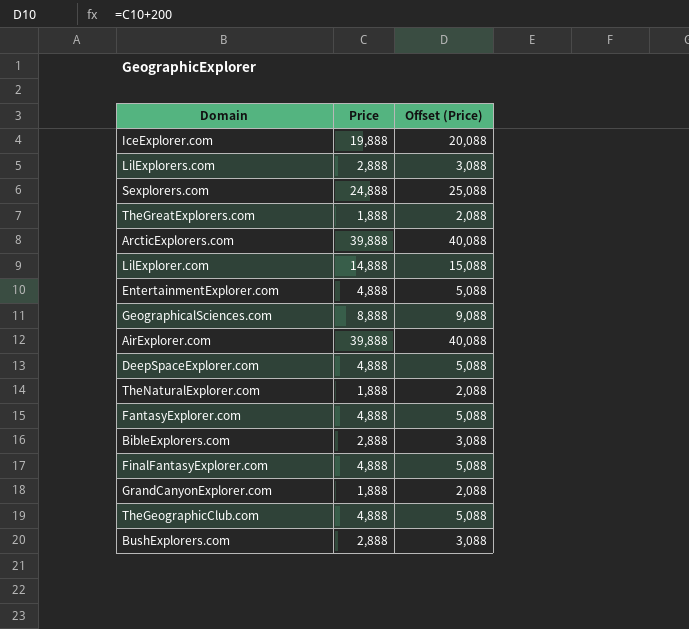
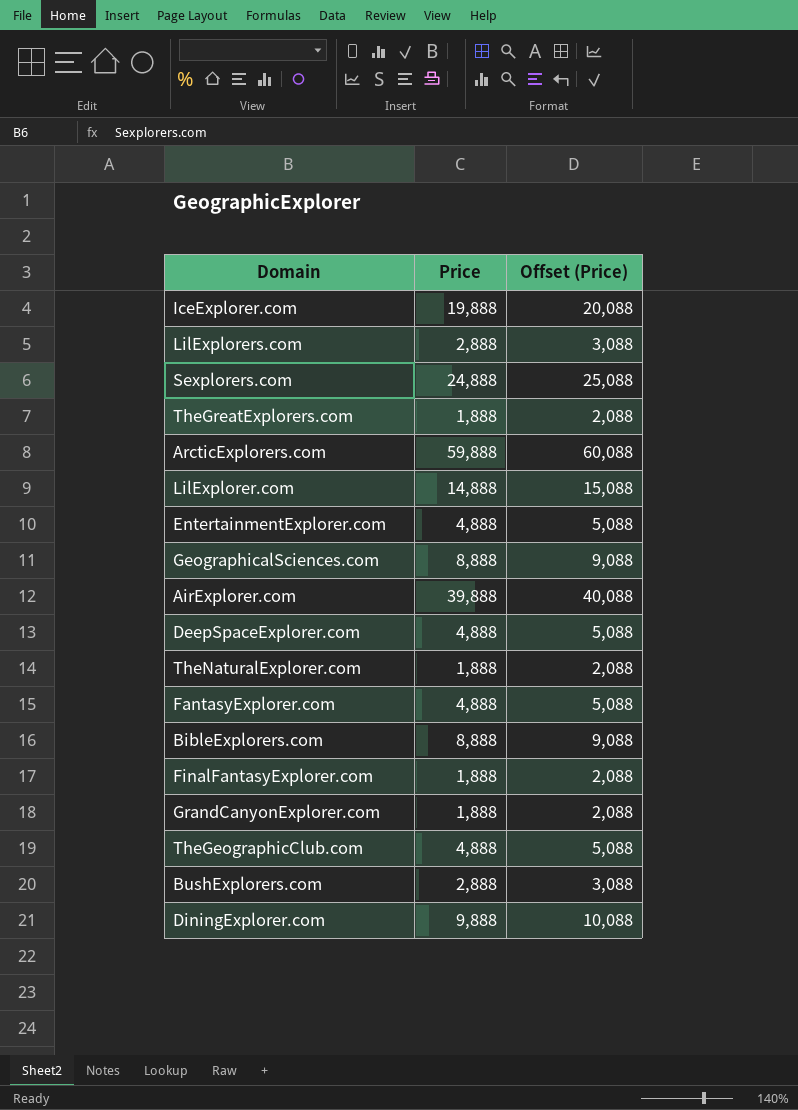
ArcticExplorers.com | Price: 39,888 -> 59,888
ArcticExplorers.com | Offset (Price): 40,088 -> 60,088
BibleExplorers.com | Price: 2,888 -> 8,888
BibleExplorers.com | Offset (Price): 3,088 -> 9,088
FinalFantasyExplorer.com | Price: 4,888 -> 1,888
FinalFantasyExplorer.com | Offset (Price): 5,088 -> 2,088
row DiningExplorer.com: none -> 9,888 | 10,088

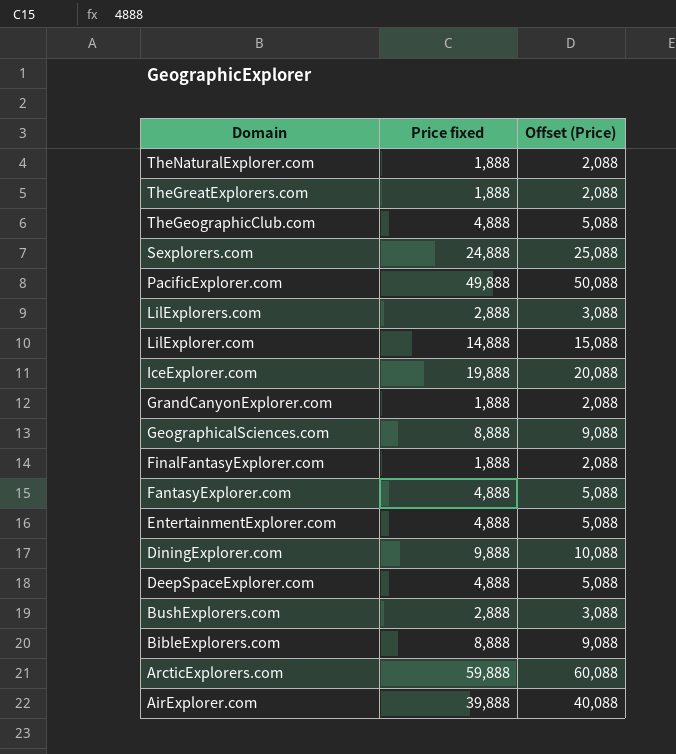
row order: none -> Domain descending
column name: Price -> Price fixed
row PacificExplorer.com: none -> 49,888 | 50,088

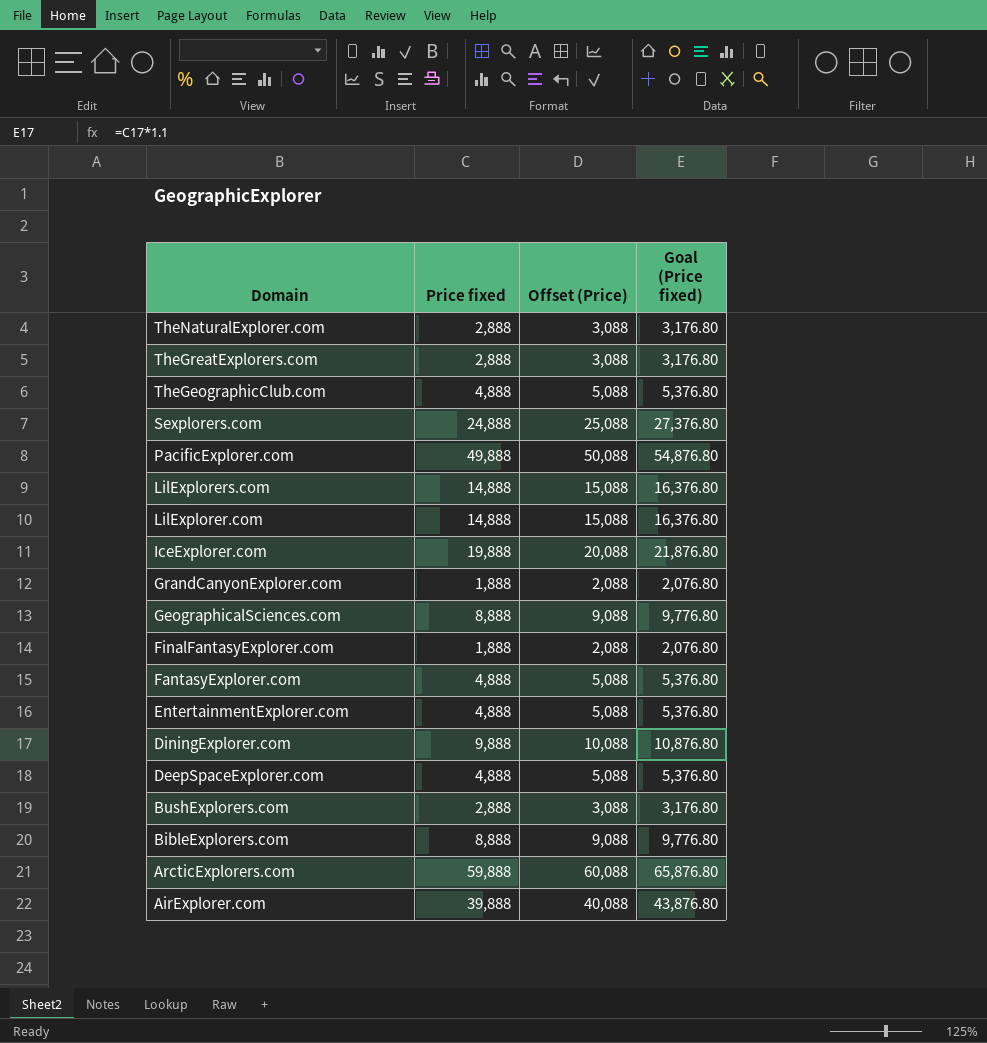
column Goal (Price fixed) | formula: none -> [Price fixed] * 1.1
TheNaturalExplorer.com | Price fixed: 1,888 -> 2,888
TheNaturalExplorer.com | Offset (Price): 2,088 -> 3,088
TheGreatExplorers.com | Price fixed: 1,888 -> 2,888
TheGreatExplorers.com | Offset (Price): 2,088 -> 3,088
LilExplorers.com | Price fixed: 2,888 -> 14,888
LilExplorers.com | Offset (Price): 3,088 -> 15,088

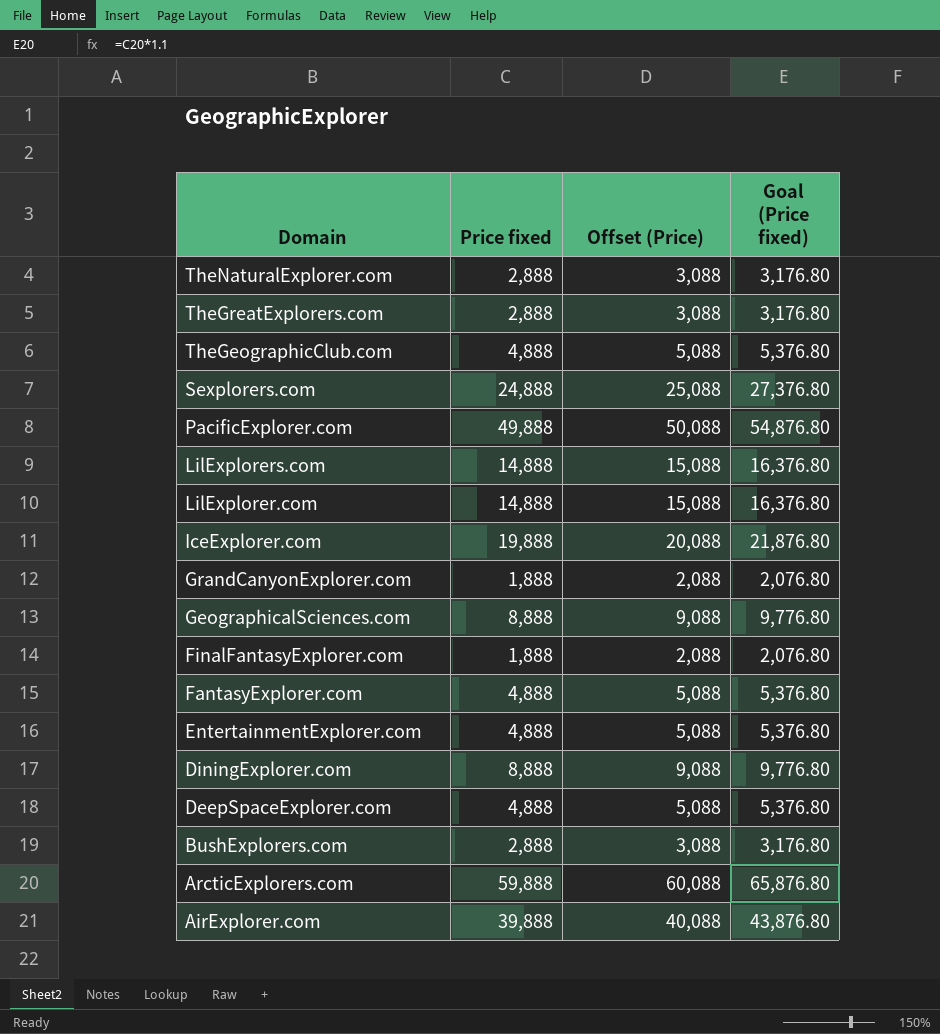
row BibleExplorers.com: 8,888 | 9,088 | 9,776.80 -> none
DiningExplorer.com | Price fixed: 9,888 -> 8,888
DiningExplorer.com | Offset (Price): 10,088 -> 9,088
DiningExplorer.com | Goal (Price fixed): 10,876.80 -> 9,776.80

